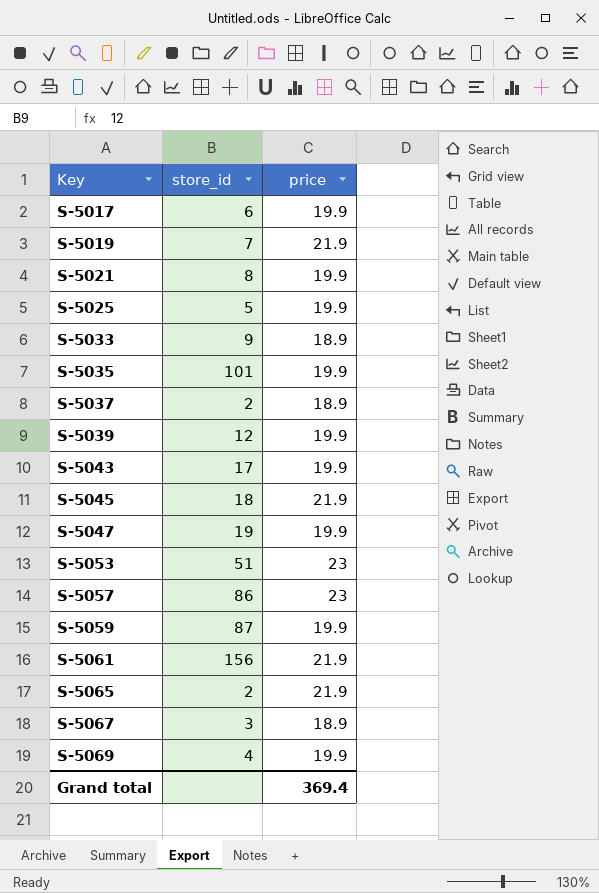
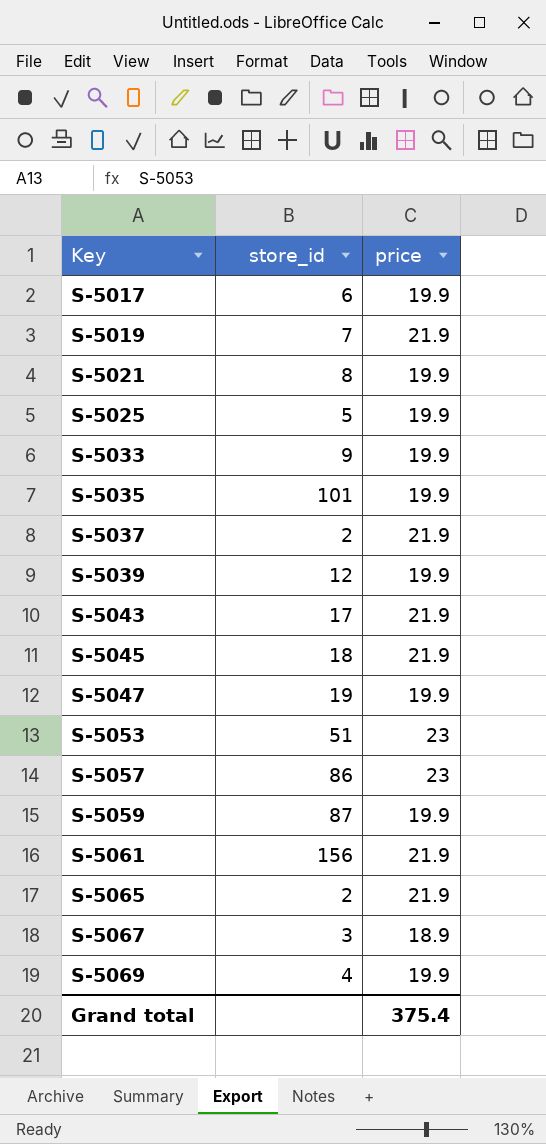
S-5033 | price: 18.9 -> 19.9
S-5037 | price: 18.9 -> 21.9
S-5043 | price: 19.9 -> 21.9
Grand total | price: 369.4 -> 375.4

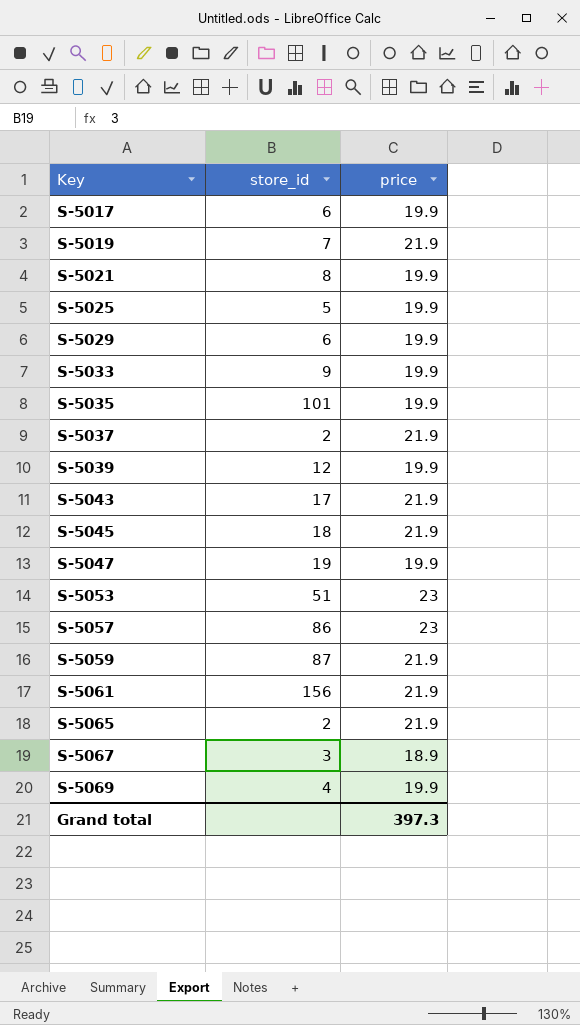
row S-5029: none -> 6 | 19.9
S-5059 | price: 19.9 -> 21.9
Grand total | price: 375.4 -> 397.3

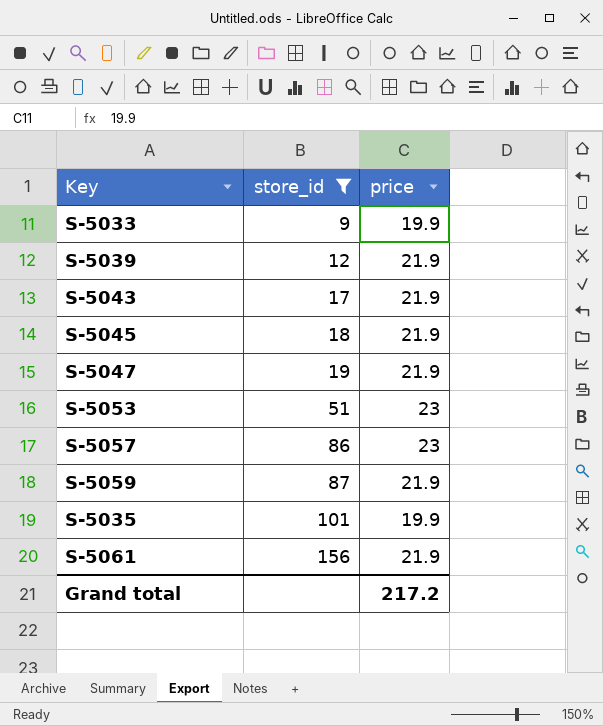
filter: none -> store_id >= 9
row order: Key ascending -> store_id ascending
S-5039 | price: 19.9 -> 21.9
S-5047 | price: 19.9 -> 21.9
Grand total | price: 397.3 -> 217.2

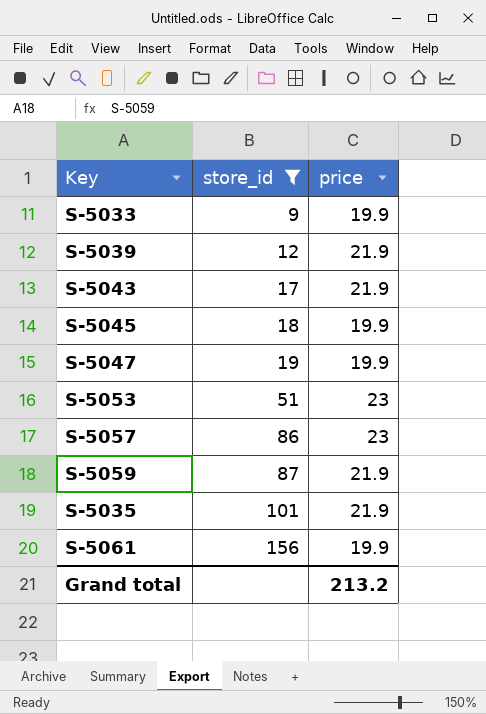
S-5045 | price: 21.9 -> 19.9
S-5047 | price: 21.9 -> 19.9
S-5035 | price: 19.9 -> 21.9
S-5061 | price: 21.9 -> 19.9
Grand total | price: 217.2 -> 213.2

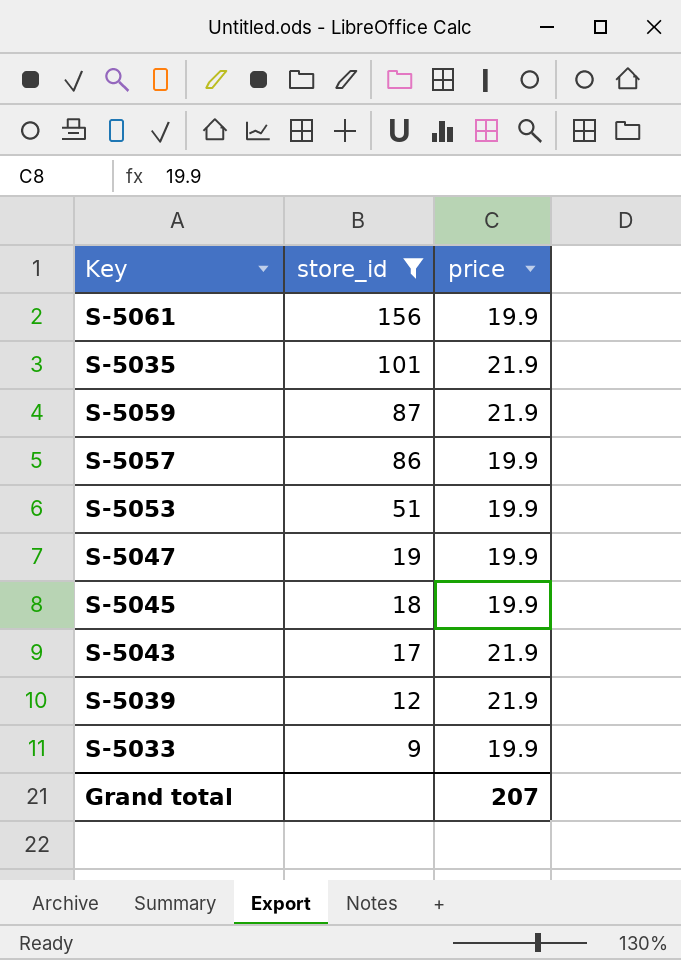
row order: store_id ascending -> store_id descending
S-5057 | price: 23 -> 19.9
S-5053 | price: 23 -> 19.9
Grand total | price: 213.2 -> 207

